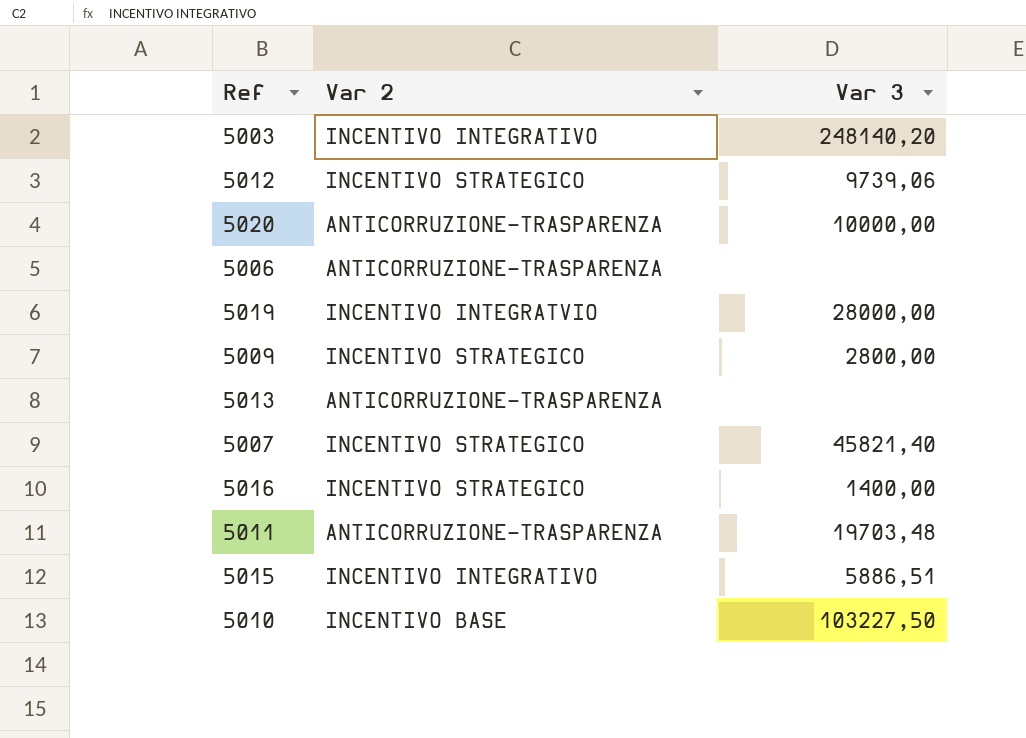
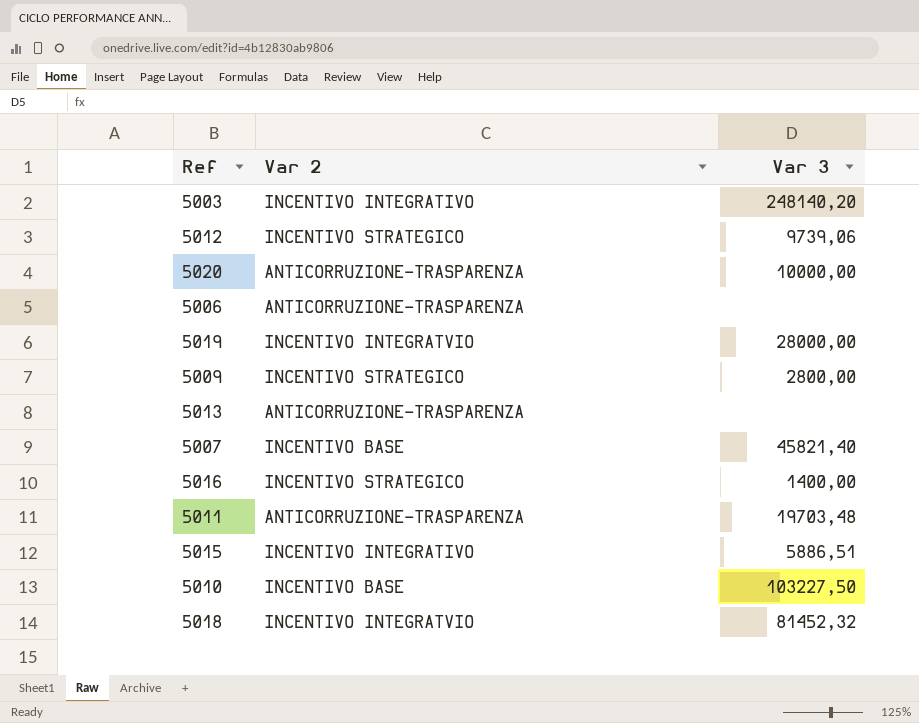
5007 | Var 2: INCENTIVO STRATEGICO -> INCENTIVO BASE
row 5018: none -> INCENTIVO INTEGRATVIO | 81452,32

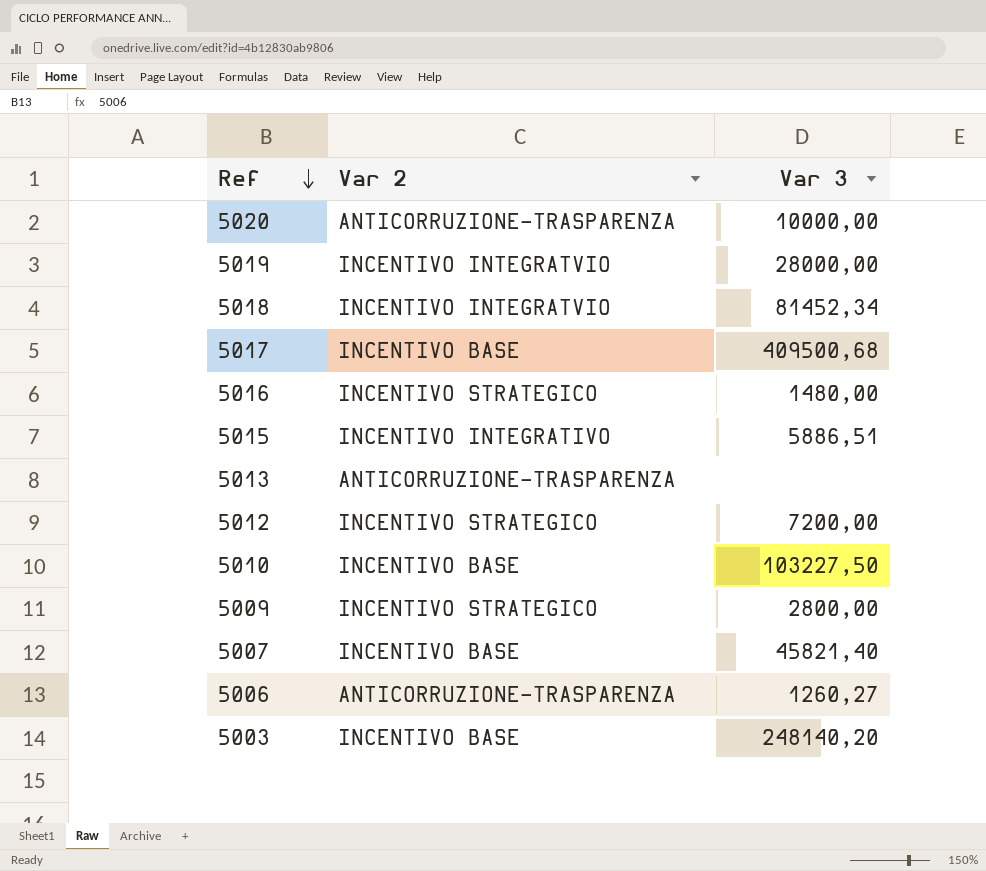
row order: none -> Ref descending
row 5011: ANTICORRUZIONE-TRASPARENZA | 19703,48 -> none
5018 | Var 3: 81452,32 -> 81452,34
row 5017: none -> INCENTIVO BASE | 409500,68
5016 | Var 3: 1400,00 -> 1480,00
5012 | Var 3: 9739,06 -> 7200,00
5006 | Var 3: none -> 1260,27
5003 | Var 2: INCENTIVO INTEGRATIVO -> INCENTIVO BASE

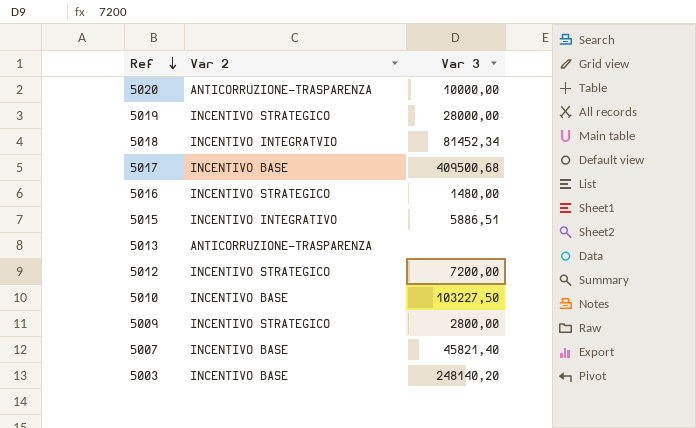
row 5006: ANTICORRUZIONE-TRASPARENZA | 1260,27 -> none
5019 | Var 2: INCENTIVO INTEGRATVIO -> INCENTIVO STRATEGICO

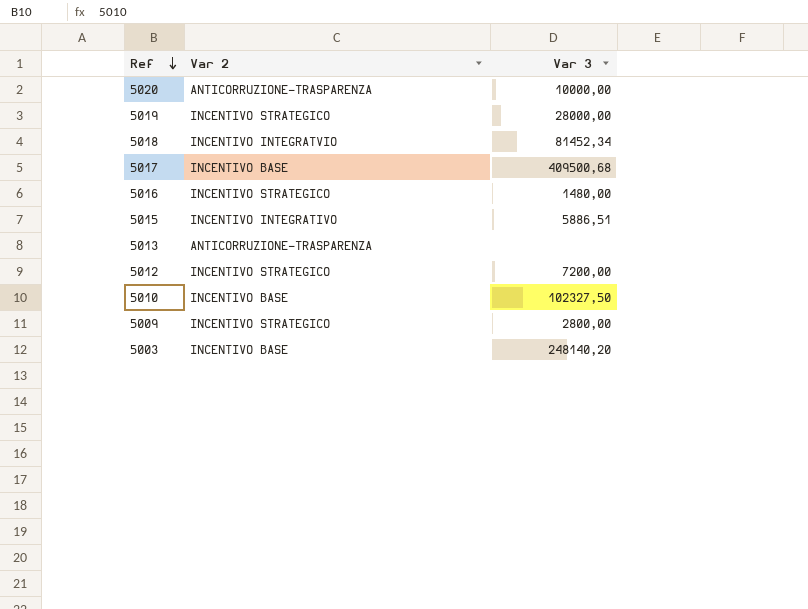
row 5007: INCENTIVO BASE | 45821,40 -> none
5010 | Var 3: 103227,50 -> 102327,50

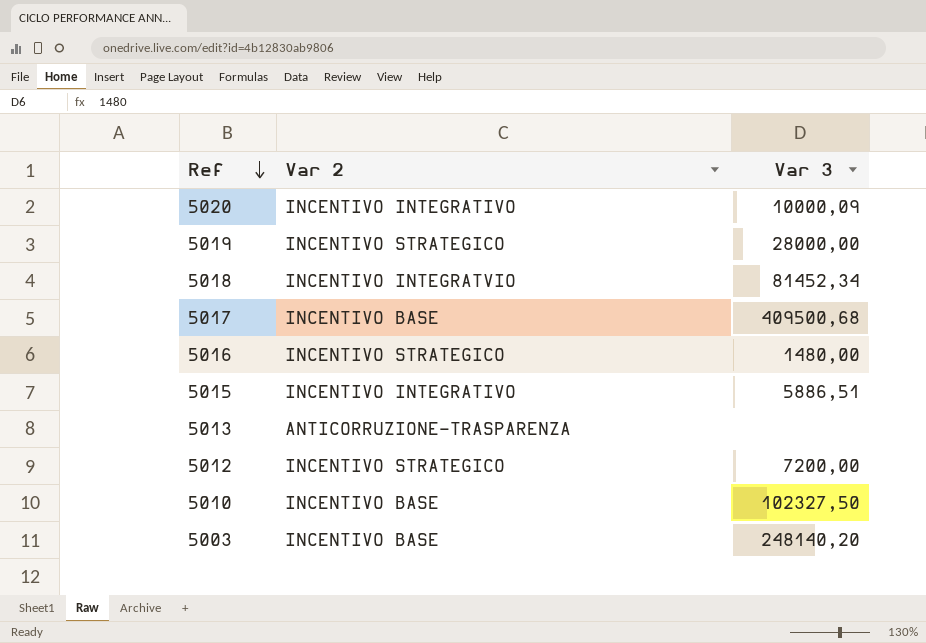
row 5009: INCENTIVO STRATEGICO | 2800,00 -> none
5020 | Var 2: ANTICORRUZIONE-TRASPARENZA -> INCENTIVO INTEGRATIVO
5020 | Var 3: 10000,00 -> 10000,09

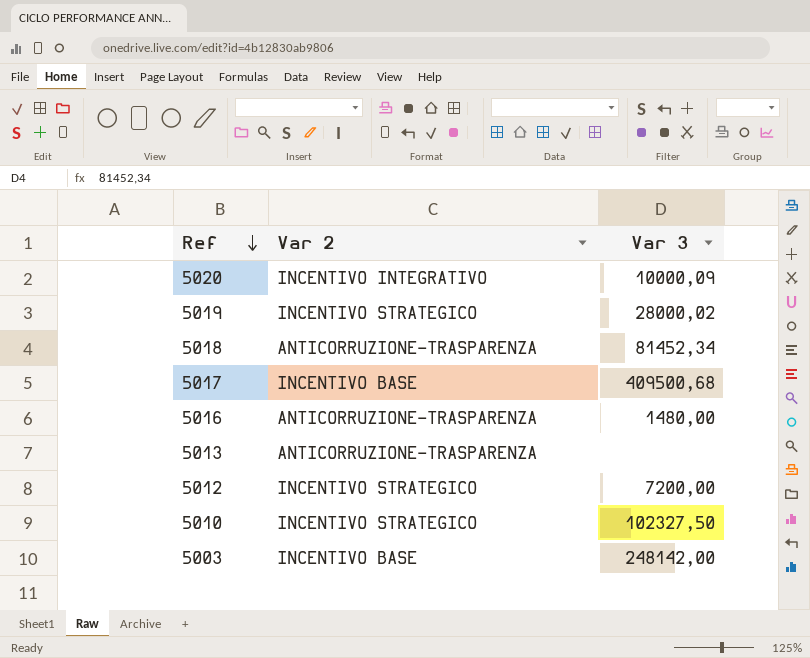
row 5015: INCENTIVO INTEGRATIVO | 5886,51 -> none
5019 | Var 3: 28000,00 -> 28000,02
5018 | Var 2: INCENTIVO INTEGRATVIO -> ANTICORRUZIONE-TRASPARENZA
5016 | Var 2: INCENTIVO STRATEGICO -> ANTICORRUZIONE-TRASPARENZA
5010 | Var 2: INCENTIVO BASE -> INCENTIVO STRATEGICO
5003 | Var 3: 248140,20 -> 248142,00

